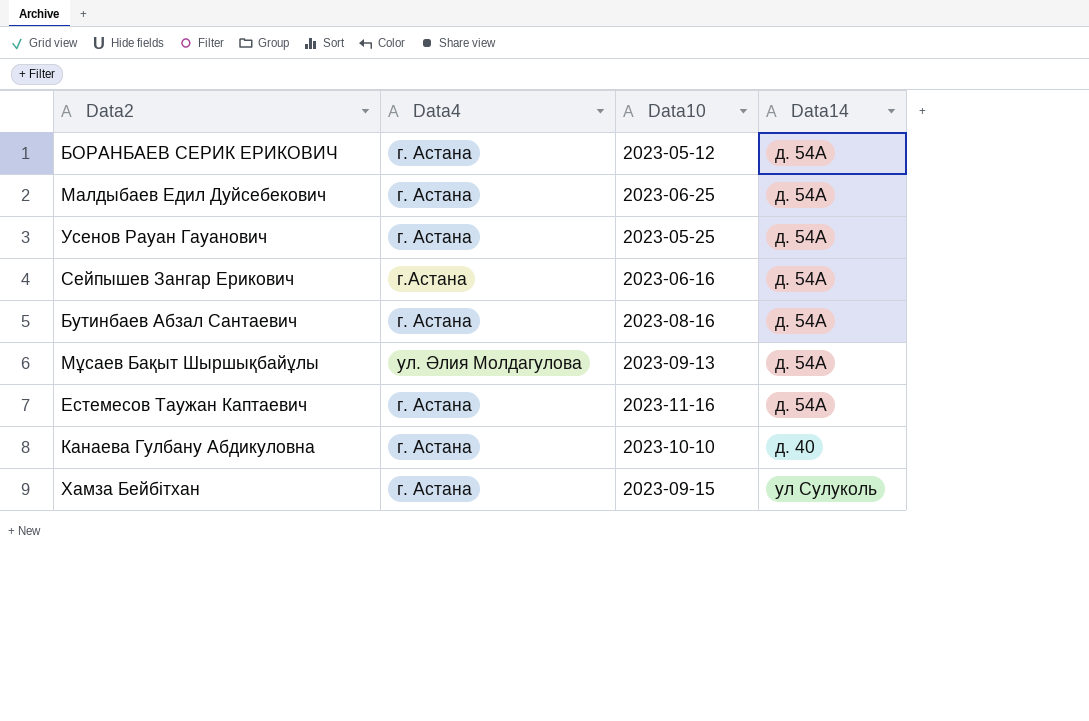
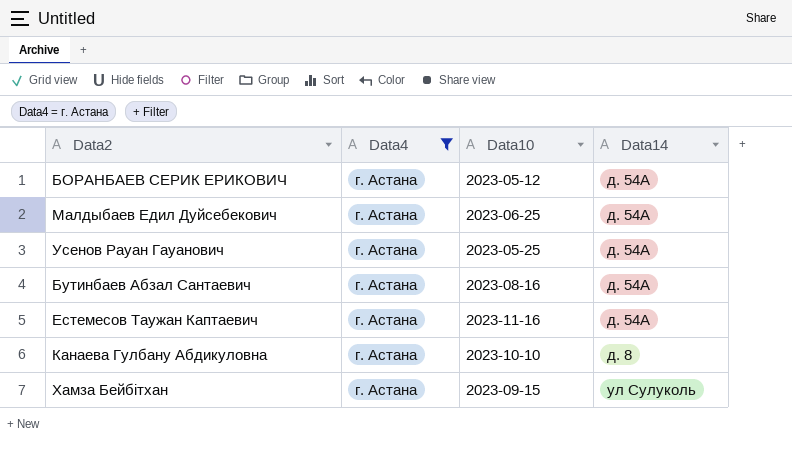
filter: none -> Data4 = г. Астана
Канаева Гулбану Абдикуловна | Data14: д. 40 -> д. 8

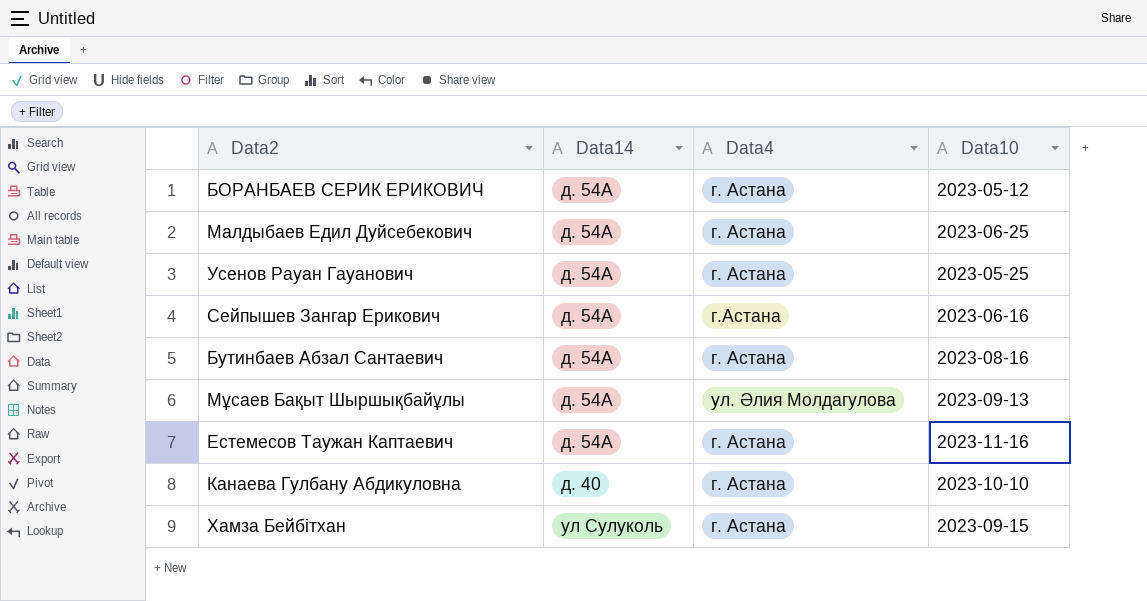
filter: Data4 = г. Астана -> none
column Data14 | position: 4 -> 2
Канаева Гулбану Абдикуловна | Data14: д. 8 -> д. 40

